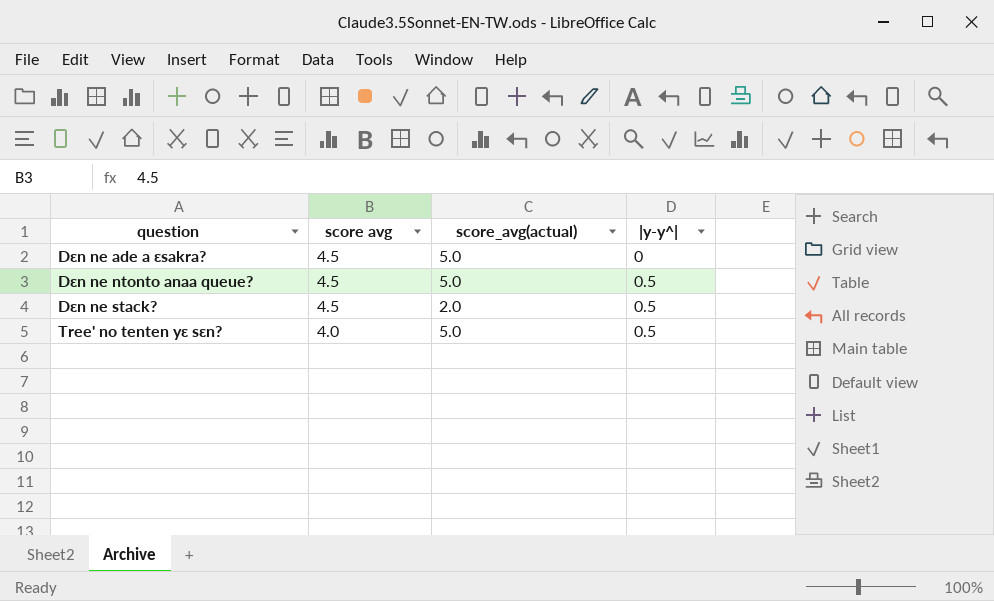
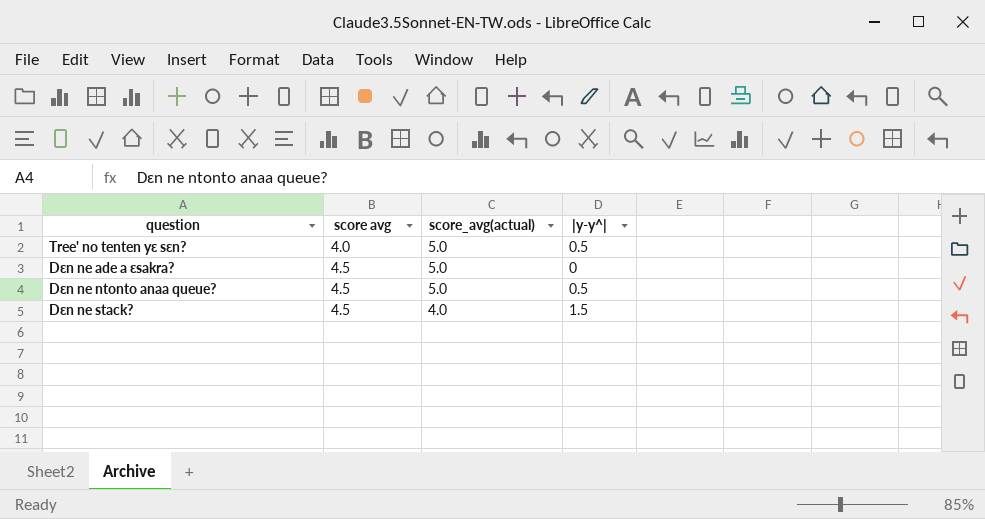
row order: question ascending -> score avg ascending
Dɛn ne stack? | score_avg(actual): 2.0 -> 4.0
Dɛn ne stack? | |y-y^|: 0.5 -> 1.5

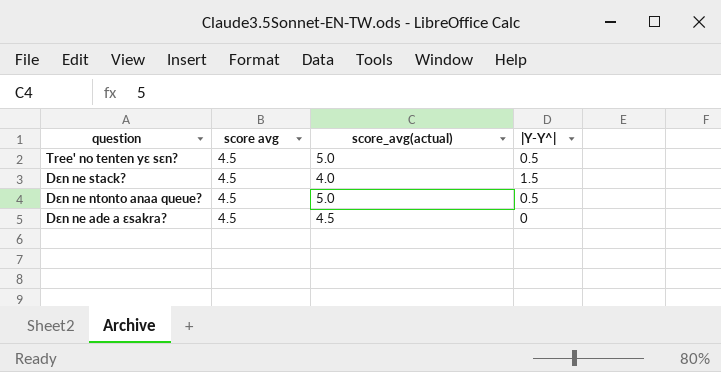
row order: score avg ascending -> question descending
column name: |y-y^| -> |Y-Y^|
Tree' no tenten yɛ sɛn? | score avg: 4.0 -> 4.5
Dɛn ne ade a ɛsakra? | score_avg(actual): 5.0 -> 4.5

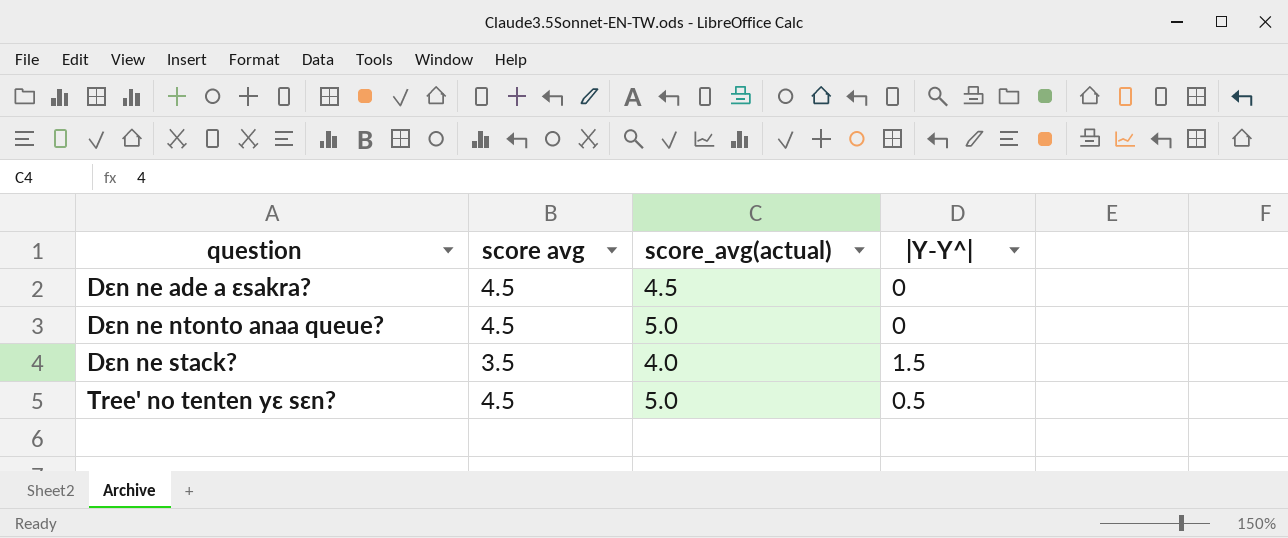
row order: question descending -> question ascending
Dɛn ne ntonto anaa queue? | |Y-Y^|: 0.5 -> 0
Dɛn ne stack? | score avg: 4.5 -> 3.5

